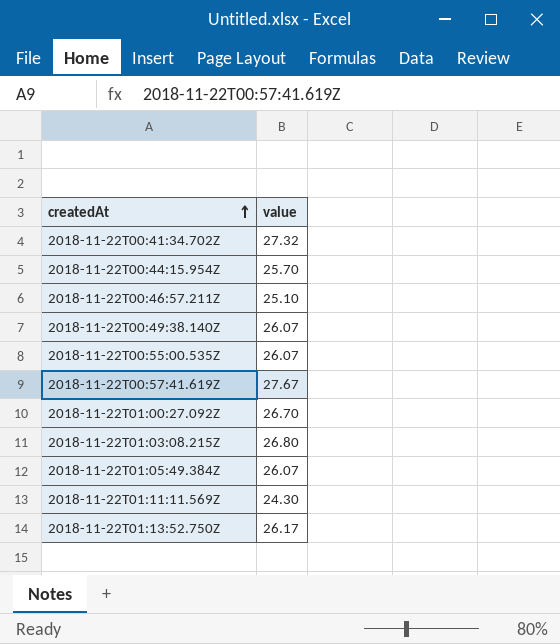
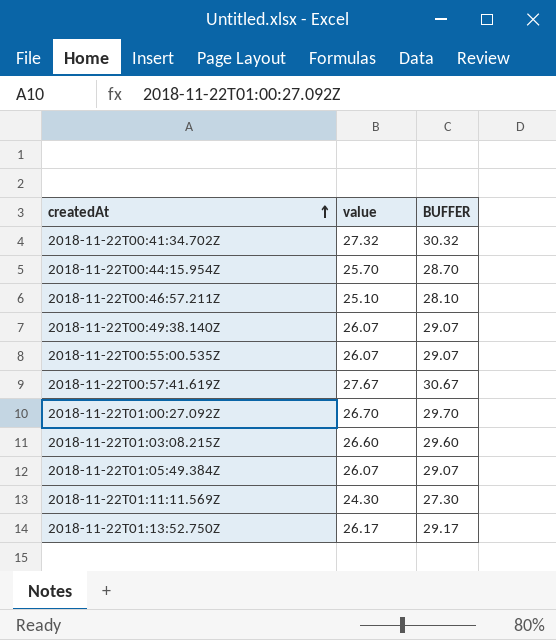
column BUFFER | formula: none -> [value] + 3
2018-11-22T01:03:08.215Z | value: 26.80 -> 26.60

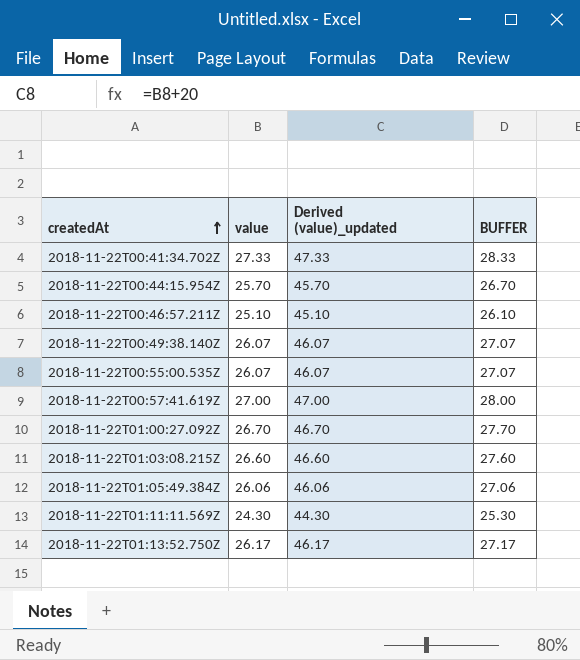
column Derived (value)_updated | formula: none -> [value] + 20
column BUFFER | formula: [value] + 3 -> [value] + 1
2018-11-22T00:41:34.702Z | value: 27.32 -> 27.33
2018-11-22T00:57:41.619Z | value: 27.67 -> 27.00
2018-11-22T01:05:49.384Z | value: 26.07 -> 26.06

